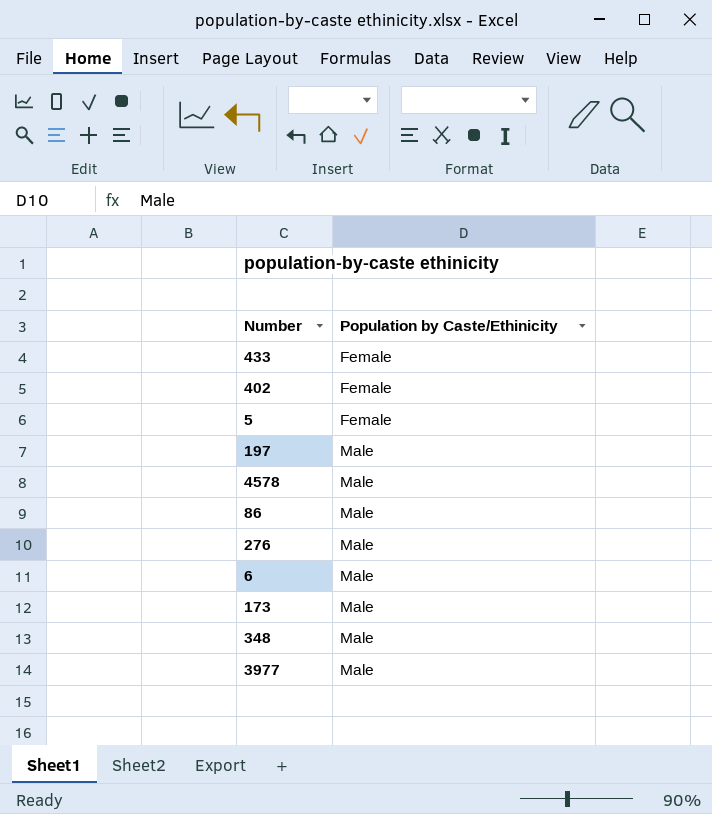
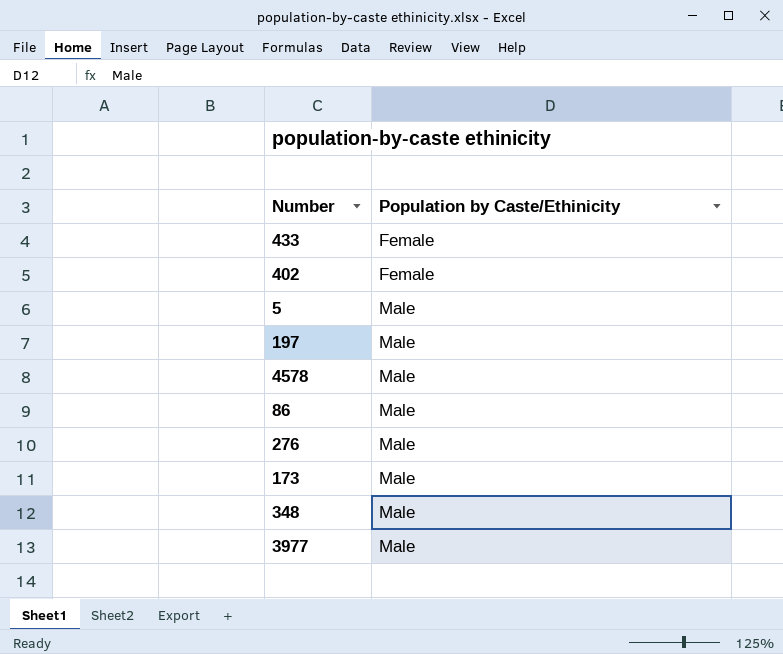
row 6: Male -> none
5 | Population by Caste/Ethinicity: Female -> Male

